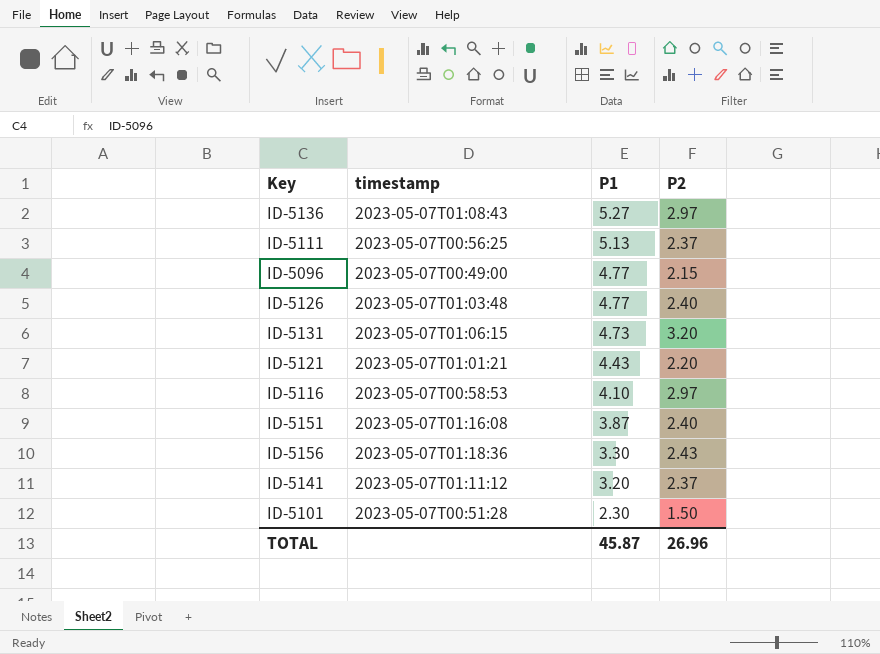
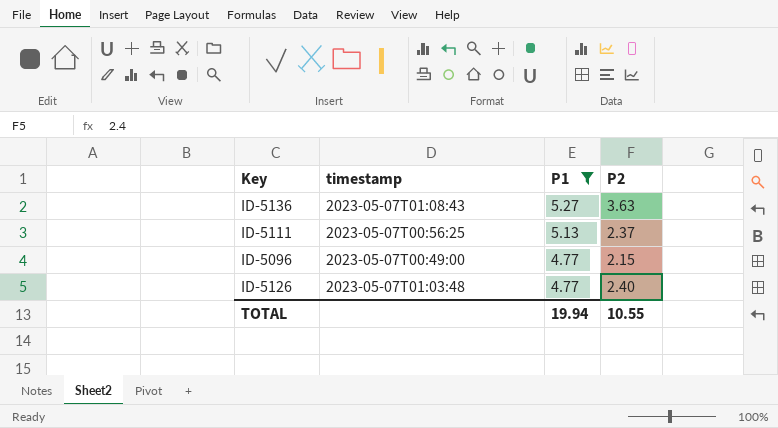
filter: none -> P1 >= 4.77
ID-5136 | P2: 2.97 -> 3.63
TOTAL | P1: 45.87 -> 19.94
TOTAL | P2: 26.96 -> 10.55

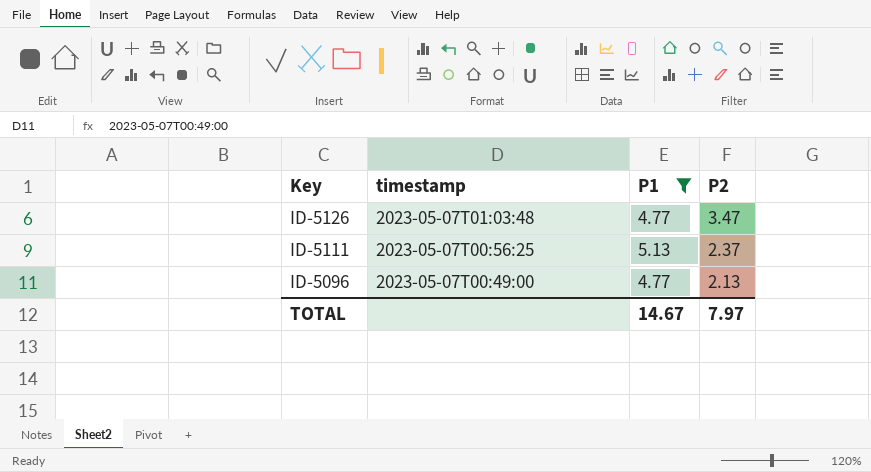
row order: P1 descending -> Key descending
row ID-5136: 2023-05-07T01:08:43 | 5.27 | 3.63 -> none
ID-5126 | P2: 2.40 -> 3.47
ID-5096 | P2: 2.15 -> 2.13
TOTAL | P1: 19.94 -> 14.67
TOTAL | P2: 10.55 -> 7.97

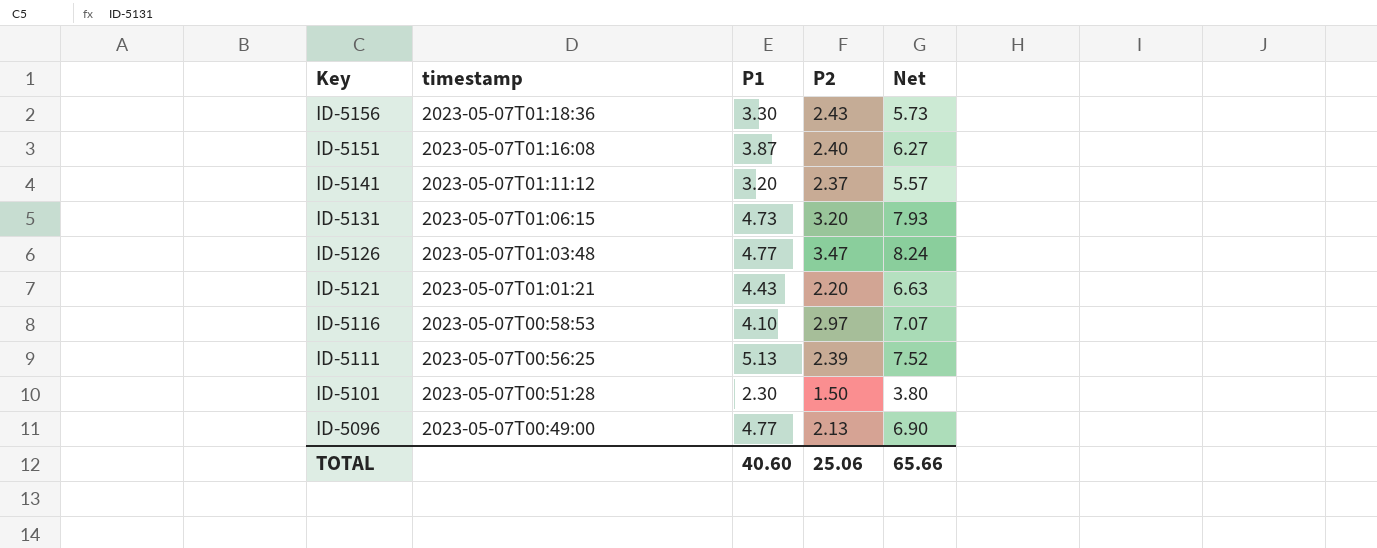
filter: P1 >= 4.77 -> none
column Net | formula: none -> [P1] + [P2]
ID-5111 | P2: 2.37 -> 2.39
TOTAL | P1: 14.67 -> 40.60
TOTAL | P2: 7.97 -> 25.06

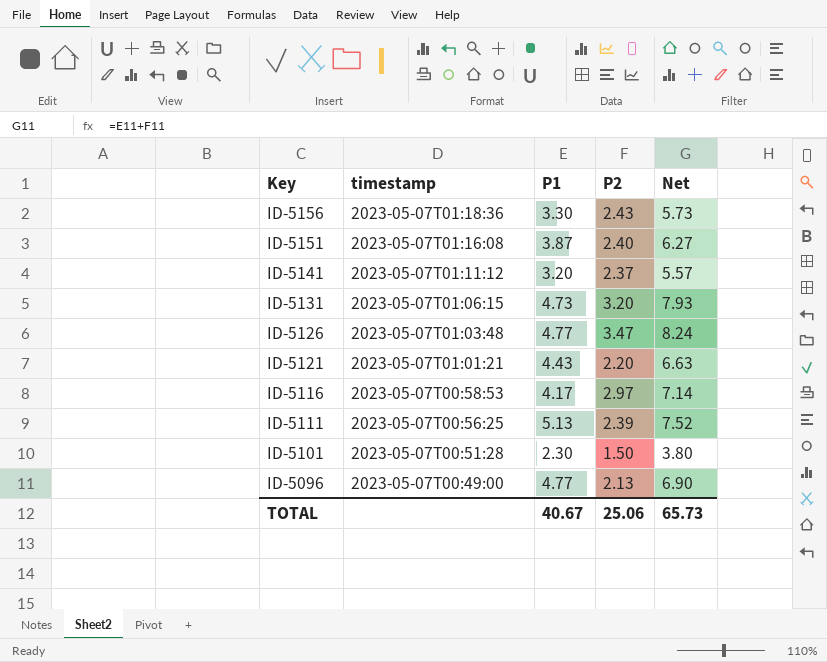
ID-5116 | P1: 4.10 -> 4.17
ID-5116 | Net: 7.07 -> 7.14
TOTAL | P1: 40.60 -> 40.67
TOTAL | Net: 65.66 -> 65.73

